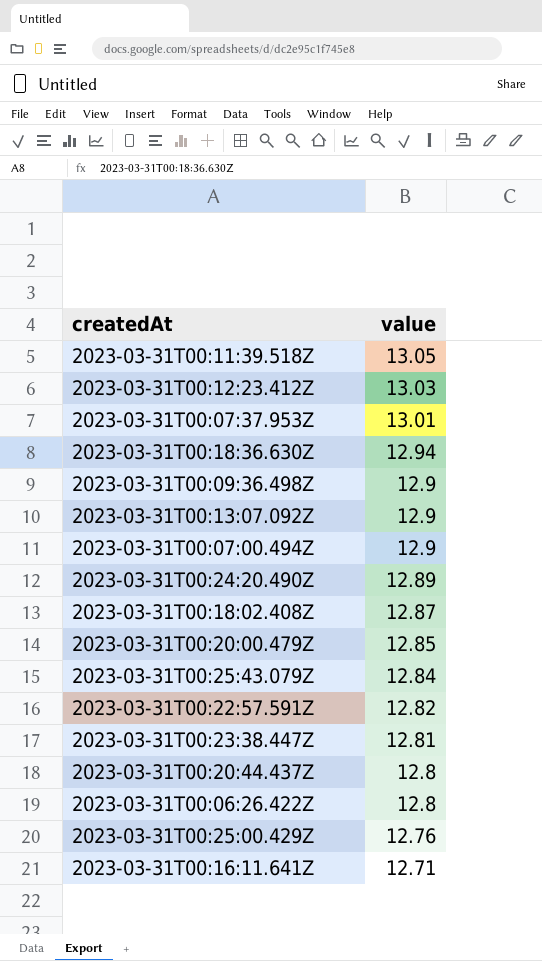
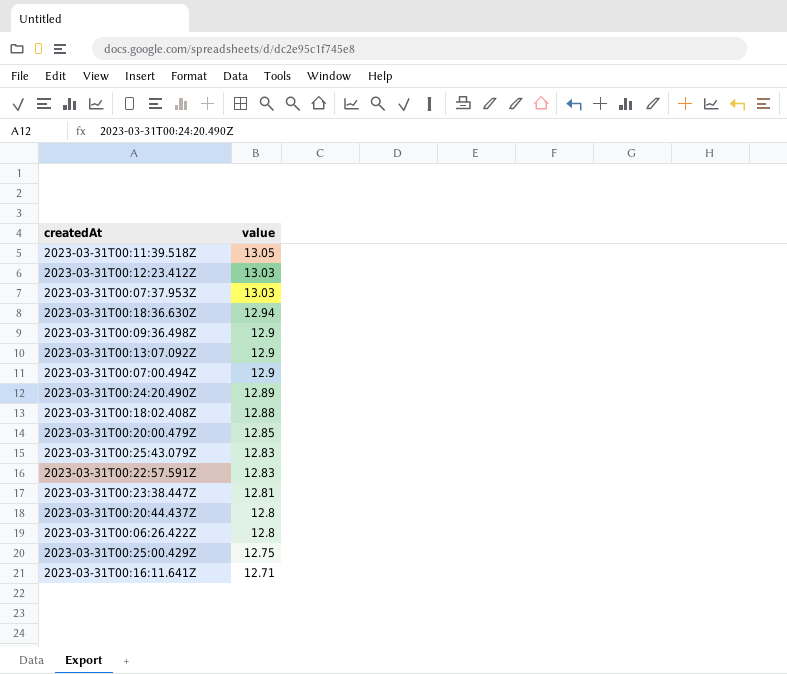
2023-03-31T00:07:37.953Z | value: 13.01 -> 13.03
2023-03-31T00:18:02.408Z | value: 12.87 -> 12.88
2023-03-31T00:25:43.079Z | value: 12.84 -> 12.83
2023-03-31T00:22:57.591Z | value: 12.82 -> 12.83
2023-03-31T00:25:00.429Z | value: 12.76 -> 12.75

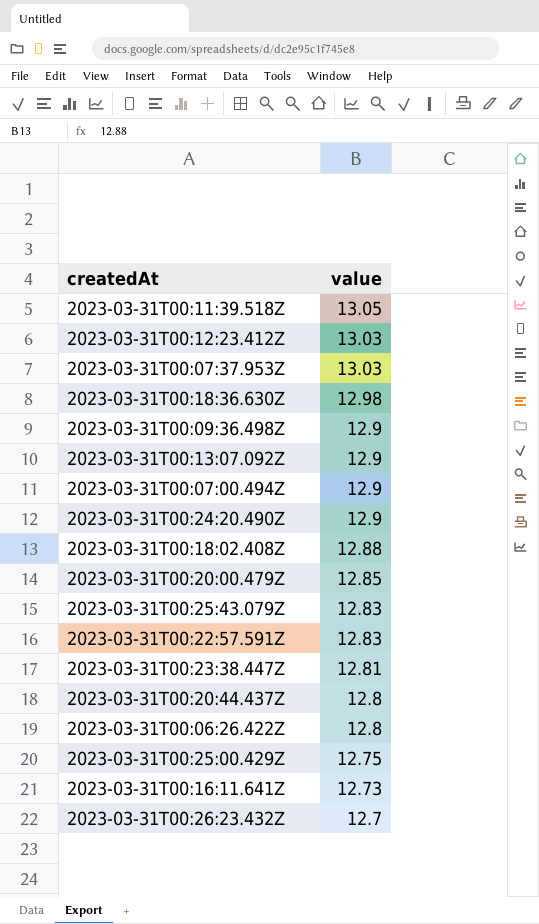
2023-03-31T00:18:36.630Z | value: 12.94 -> 12.98
2023-03-31T00:24:20.490Z | value: 12.89 -> 12.9
2023-03-31T00:16:11.641Z | value: 12.71 -> 12.73
row 2023-03-31T00:26:23.432Z: none -> 12.7

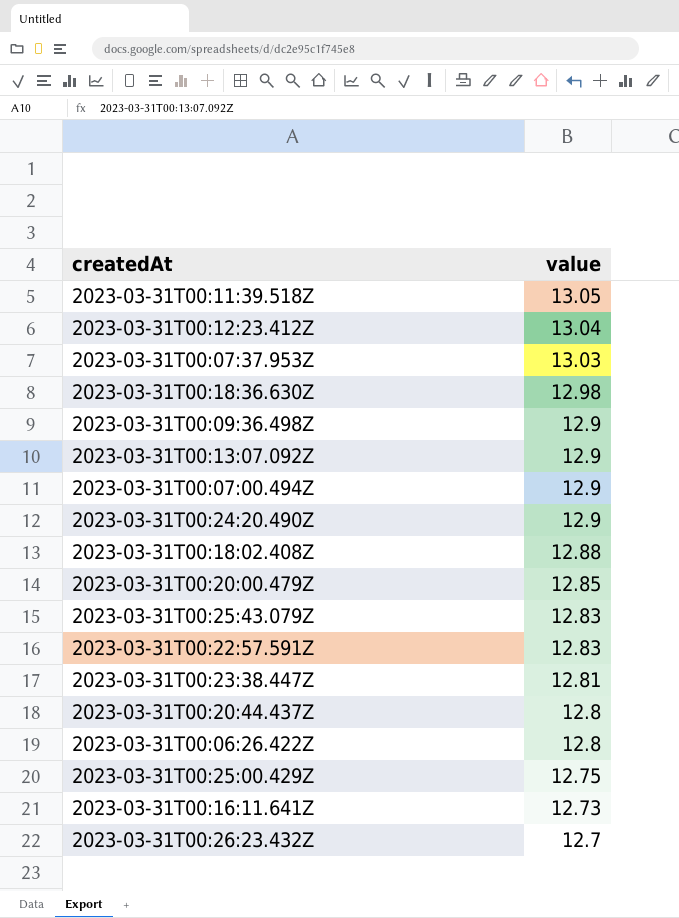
2023-03-31T00:12:23.412Z | value: 13.03 -> 13.04

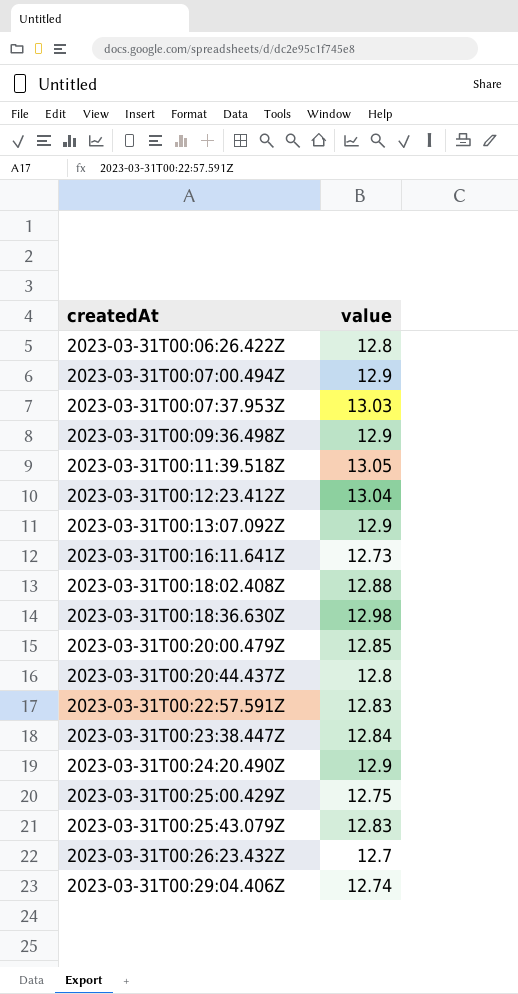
row order: value descending -> createdAt ascending
2023-03-31T00:23:38.447Z | value: 12.81 -> 12.84
row 2023-03-31T00:29:04.406Z: none -> 12.74

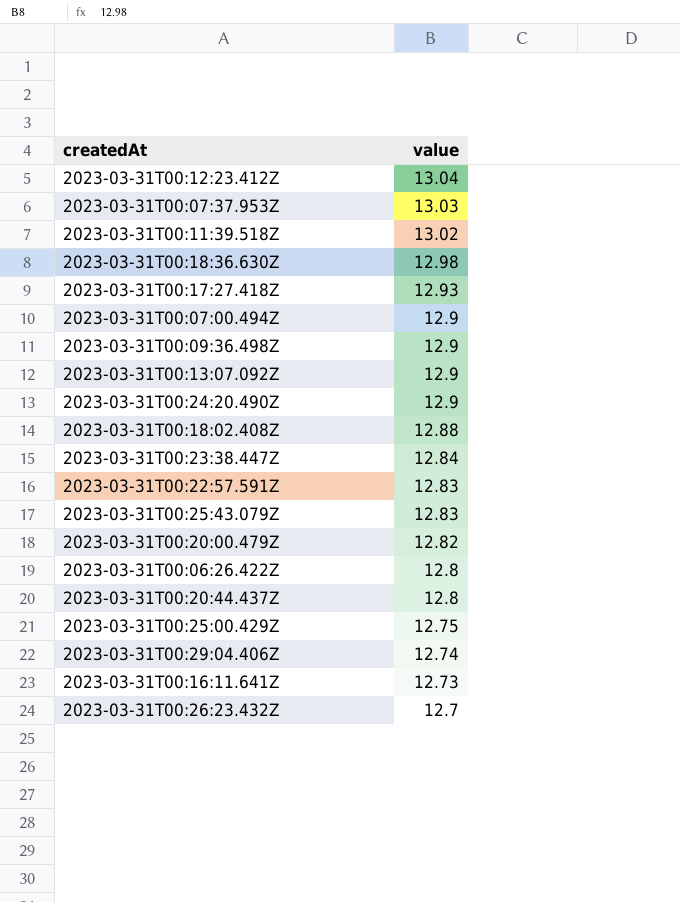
row order: createdAt ascending -> value descending
2023-03-31T00:11:39.518Z | value: 13.05 -> 13.02
row 2023-03-31T00:17:27.418Z: none -> 12.93
2023-03-31T00:20:00.479Z | value: 12.85 -> 12.82

